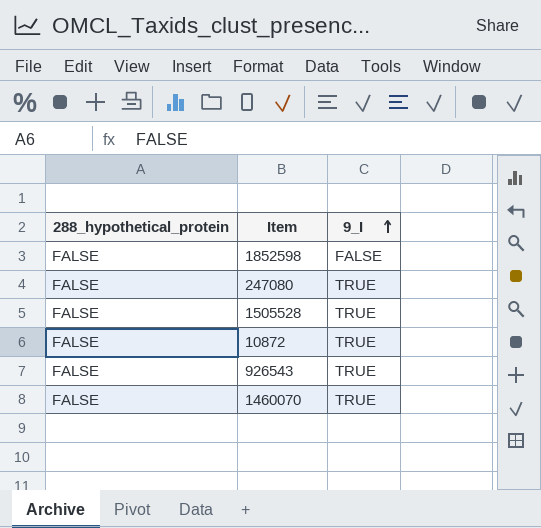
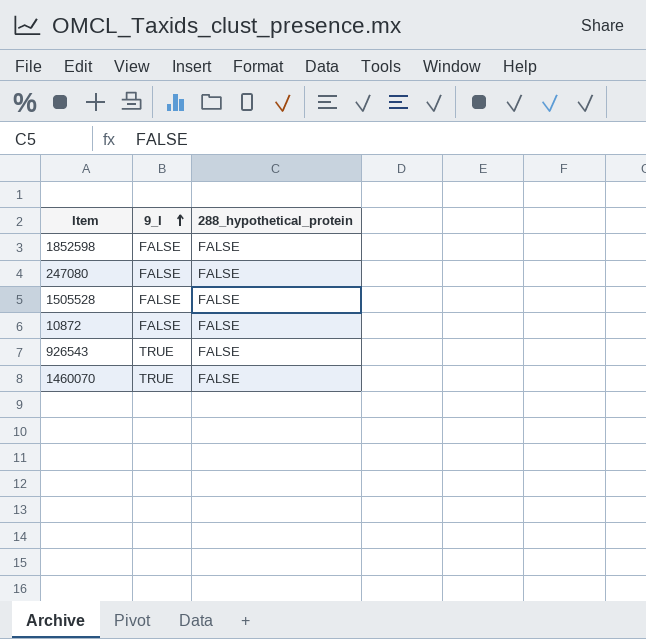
column 288_hypothetical_protein | position: 1 -> 3
247080 | 9_I: TRUE -> FALSE
1505528 | 9_I: TRUE -> FALSE
10872 | 9_I: TRUE -> FALSE

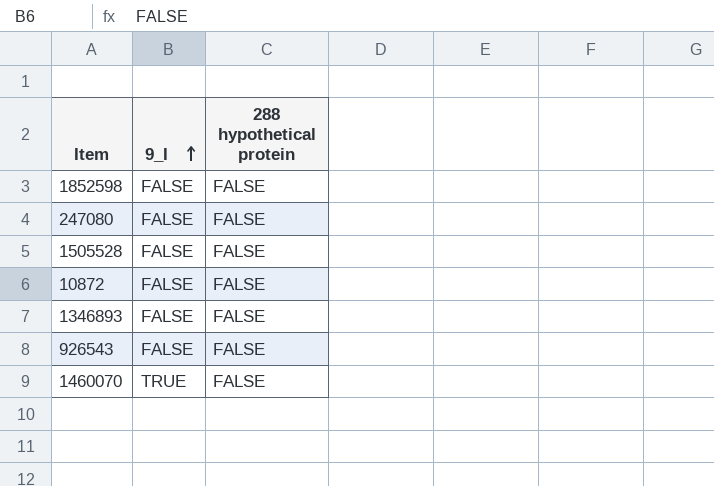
column name: 288_hypothetical_protein -> 288 hypothetical protein
row 1346893: none -> FALSE | FALSE
926543 | 9_I: TRUE -> FALSE

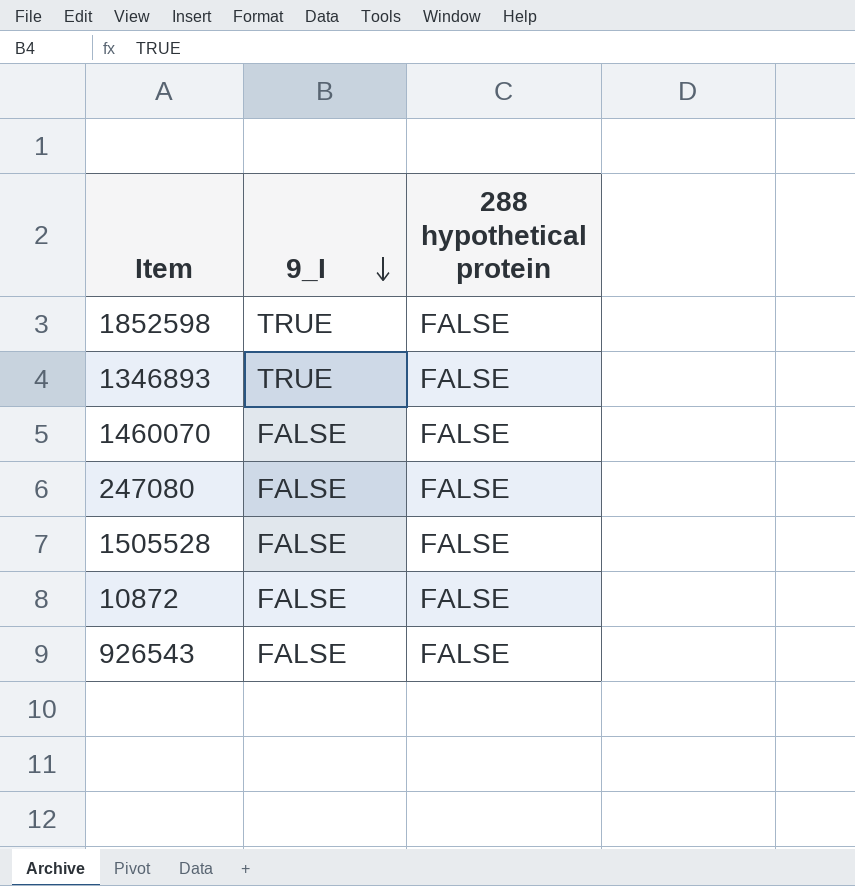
row order: 9_I ascending -> 9_I descending
1852598 | 9_I: FALSE -> TRUE
1346893 | 9_I: FALSE -> TRUE
1460070 | 9_I: TRUE -> FALSE

